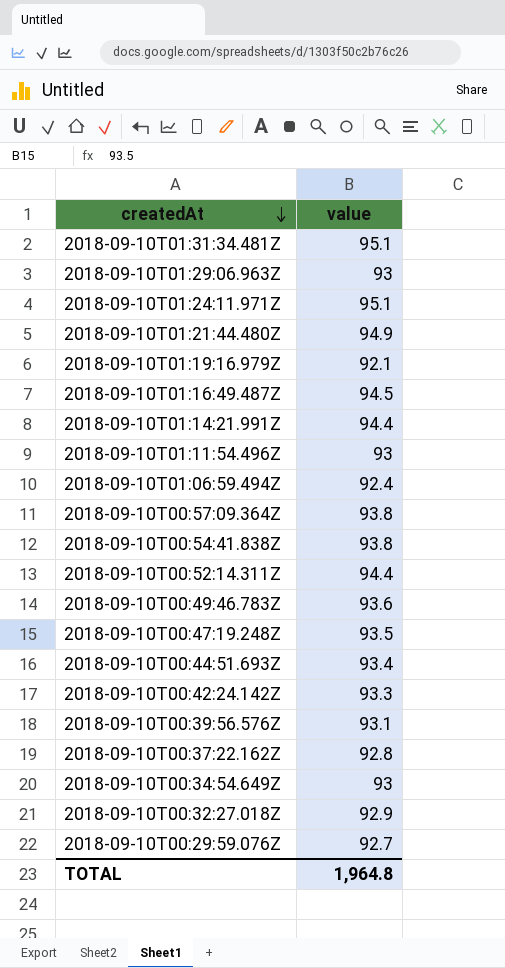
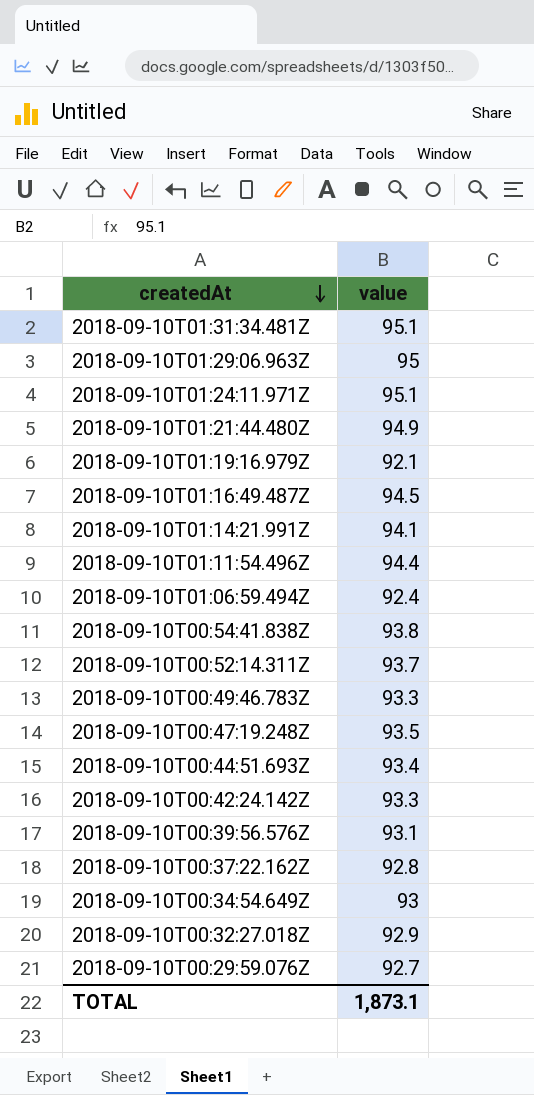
row 2018-09-10T00:57:09.364Z: 93.8 -> none
2018-09-10T01:29:06.963Z | value: 93 -> 95
2018-09-10T01:14:21.991Z | value: 94.4 -> 94.1
2018-09-10T01:11:54.496Z | value: 93 -> 94.4
2018-09-10T00:52:14.311Z | value: 94.4 -> 93.7
2018-09-10T00:49:46.783Z | value: 93.6 -> 93.3
TOTAL | value: 1,964.8 -> 1,873.1

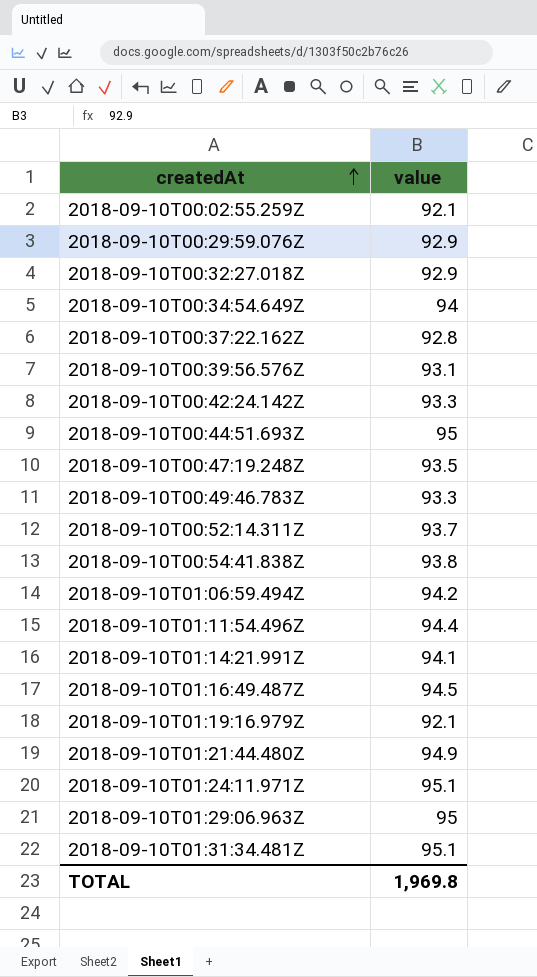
row order: createdAt descending -> createdAt ascending
row 2018-09-10T00:02:55.259Z: none -> 92.1
2018-09-10T00:29:59.076Z | value: 92.7 -> 92.9
2018-09-10T00:34:54.649Z | value: 93 -> 94
2018-09-10T00:44:51.693Z | value: 93.4 -> 95
2018-09-10T01:06:59.494Z | value: 92.4 -> 94.2
TOTAL | value: 1,873.1 -> 1,969.8

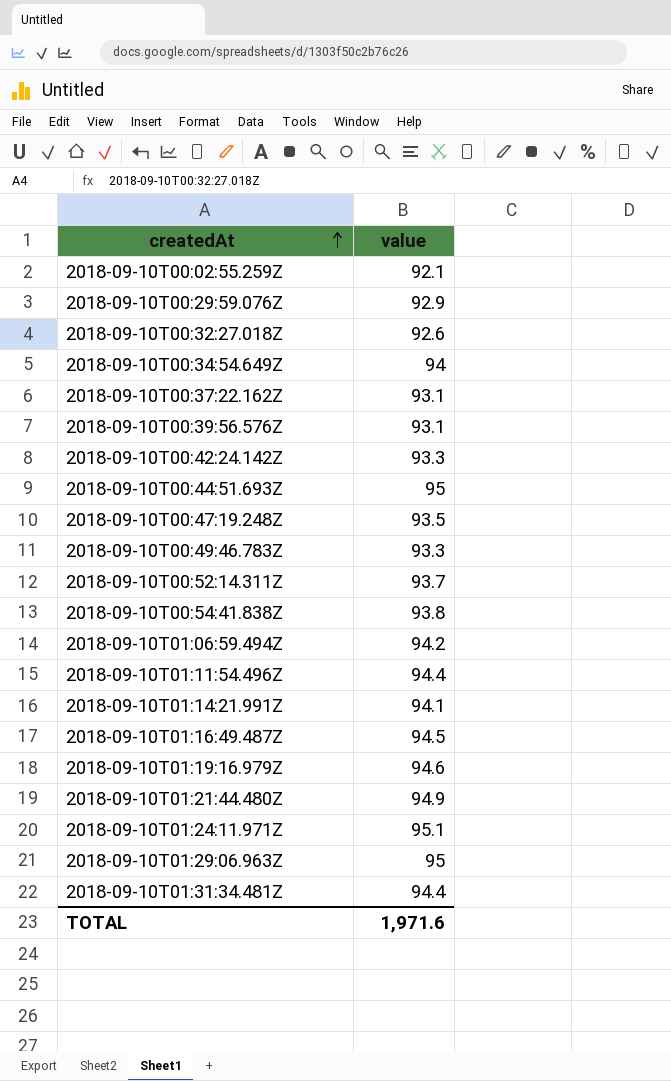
2018-09-10T00:32:27.018Z | value: 92.9 -> 92.6
2018-09-10T00:37:22.162Z | value: 92.8 -> 93.1
2018-09-10T01:19:16.979Z | value: 92.1 -> 94.6
2018-09-10T01:31:34.481Z | value: 95.1 -> 94.4
TOTAL | value: 1,969.8 -> 1,971.6

